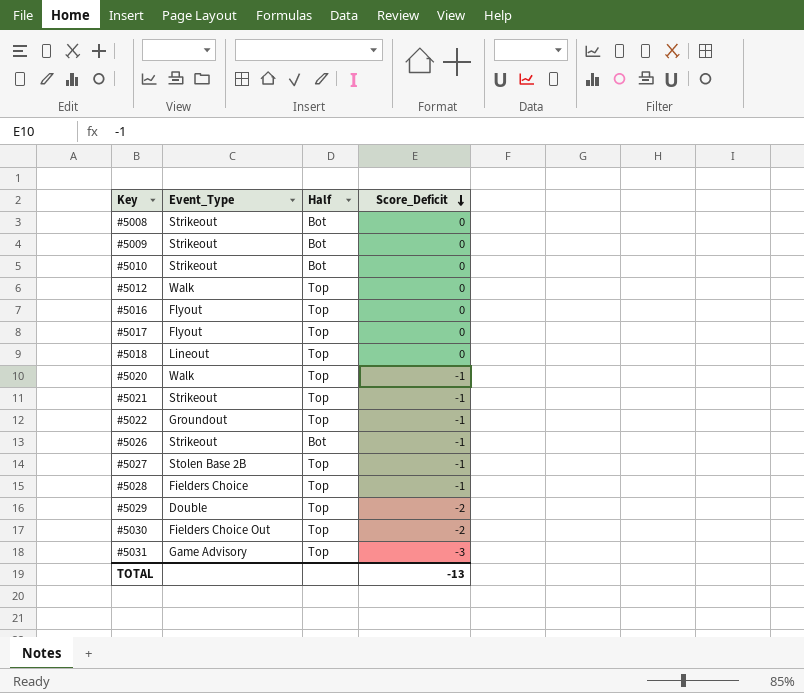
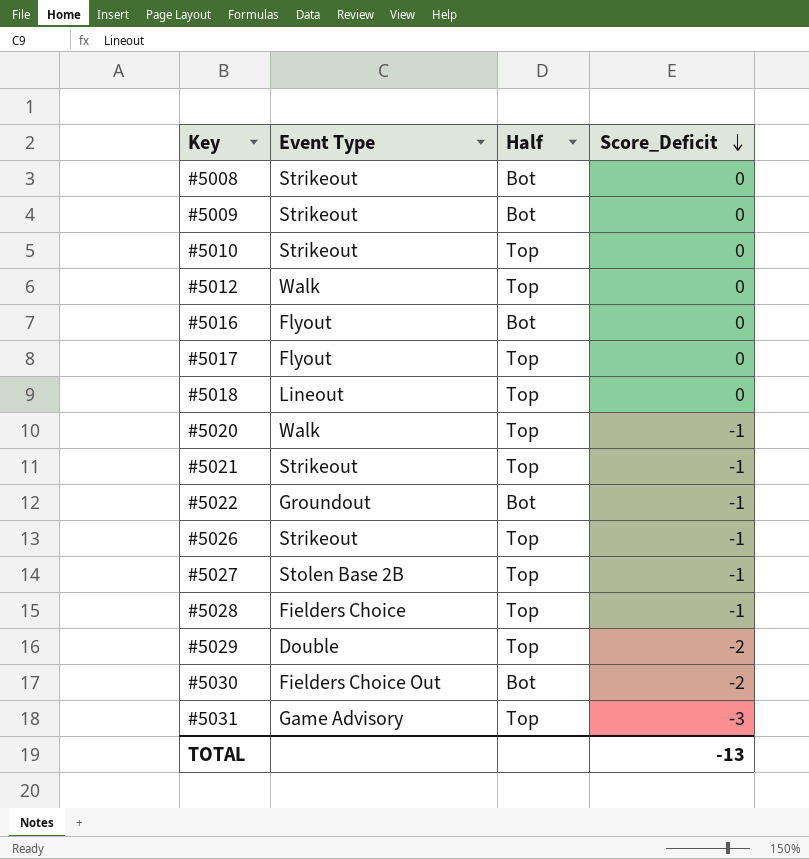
column name: Event_Type -> Event Type
#5010 | Half: Bot -> Top
#5016 | Half: Top -> Bot
#5022 | Half: Top -> Bot
#5026 | Half: Bot -> Top
#5030 | Half: Top -> Bot

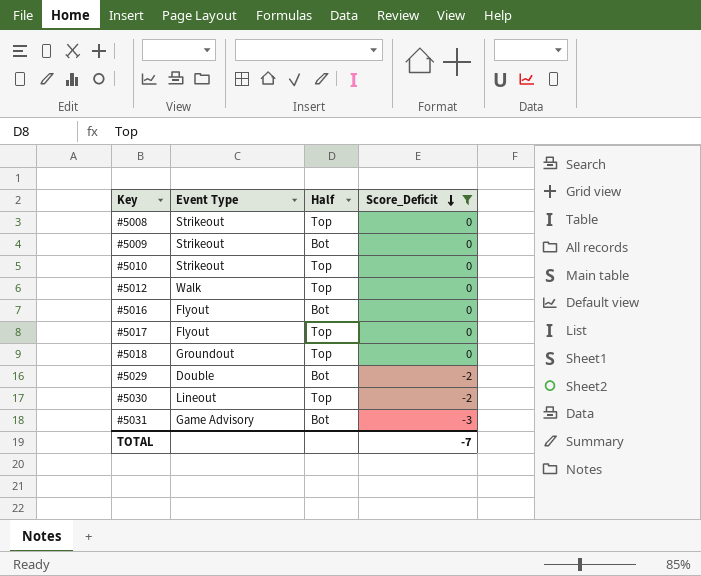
filter: none -> Score_Deficit != -1
#5008 | Half: Bot -> Top
#5018 | Event Type: Lineout -> Groundout
#5029 | Half: Top -> Bot
#5030 | Event Type: Fielders Choice Out -> Lineout
#5030 | Half: Bot -> Top
#5031 | Half: Top -> Bot
TOTAL | Score_Deficit: -13 -> -7

